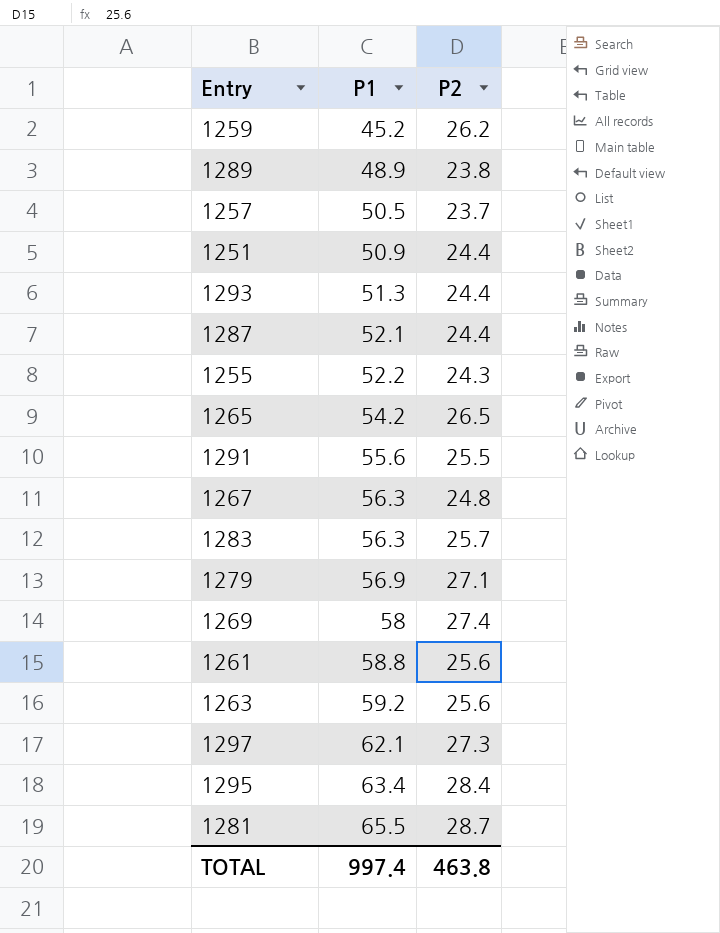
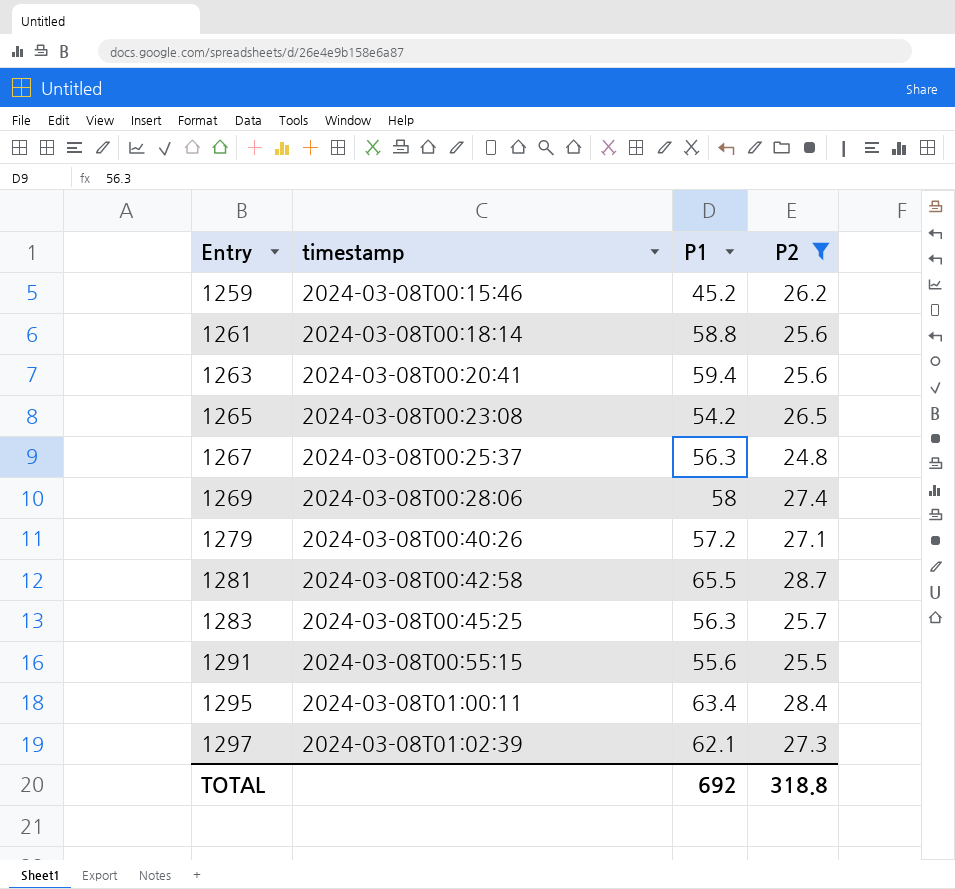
filter: none -> P2 >= 24.8
row order: P1 ascending -> Entry ascending
column timestamp | position: none -> 2
1263 | P1: 59.2 -> 59.4
1279 | P1: 56.9 -> 57.2
TOTAL | P1: 997.4 -> 692
TOTAL | P2: 463.8 -> 318.8

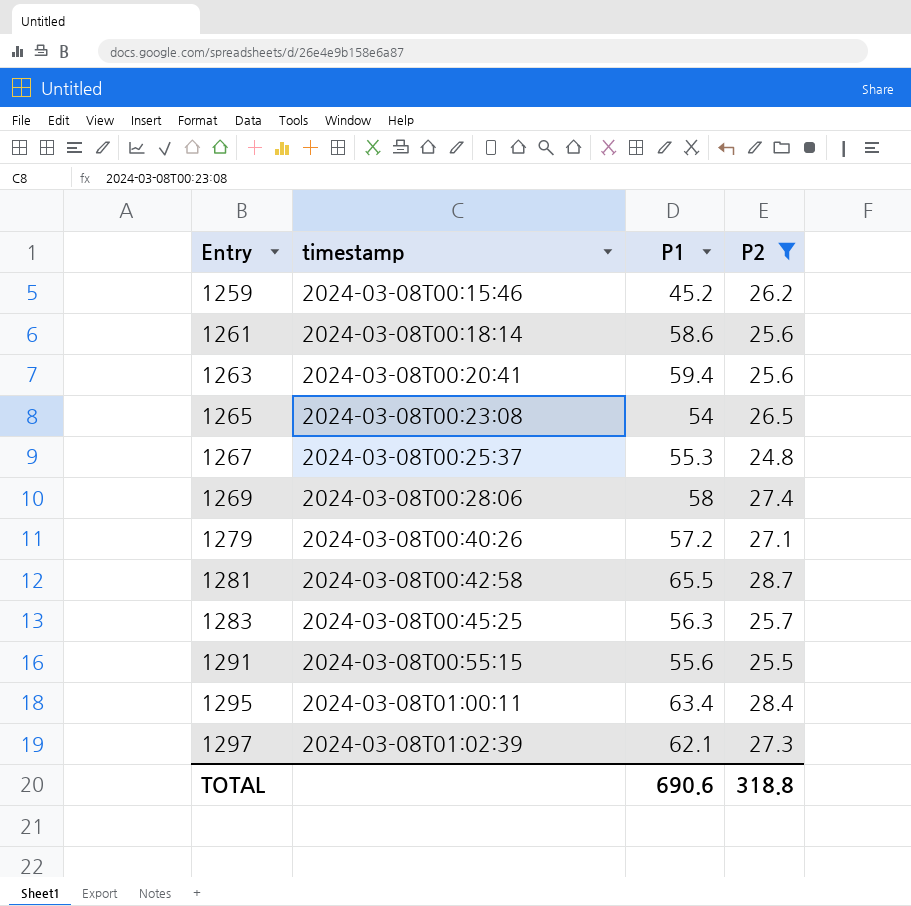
1261 | P1: 58.8 -> 58.6
1265 | P1: 54.2 -> 54
1267 | P1: 56.3 -> 55.3
TOTAL | P1: 692 -> 690.6

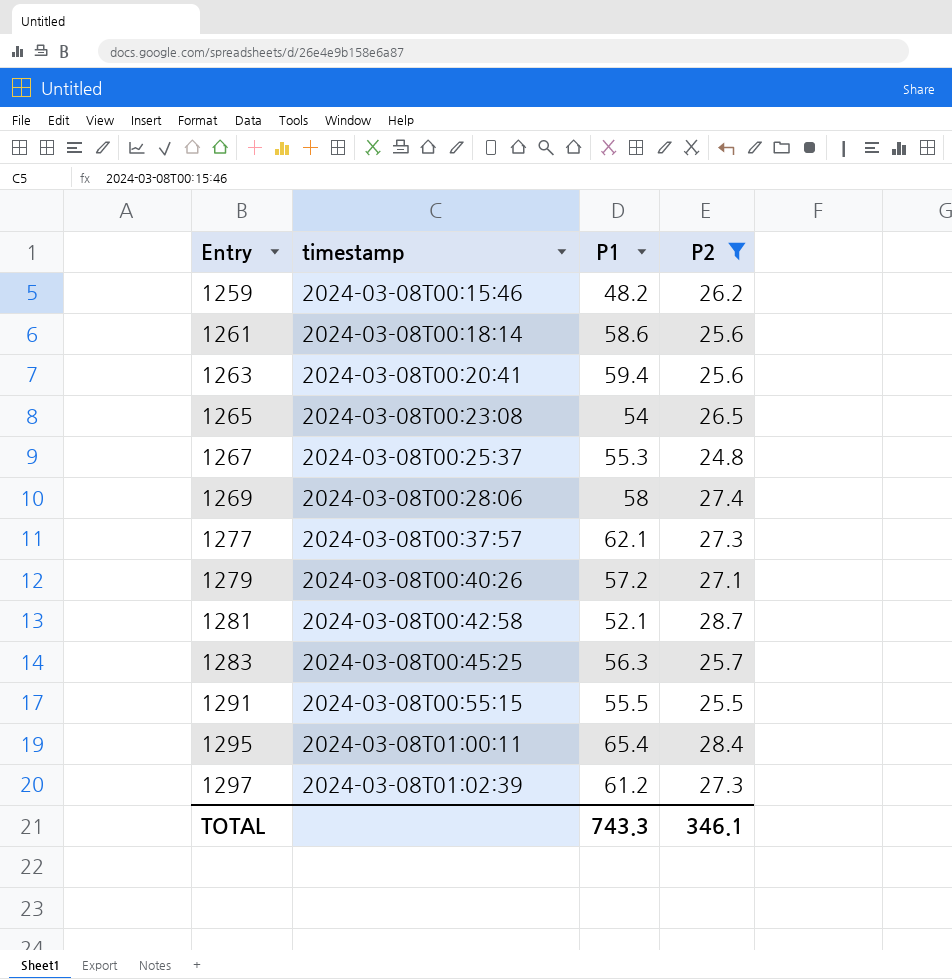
1259 | P1: 45.2 -> 48.2
row 1277: none -> 2024-03-08T00:37:57 | 62.1 | 27.3
1281 | P1: 65.5 -> 52.1
1291 | P1: 55.6 -> 55.5
1295 | P1: 63.4 -> 65.4
1297 | P1: 62.1 -> 61.2
TOTAL | P1: 690.6 -> 743.3
TOTAL | P2: 318.8 -> 346.1

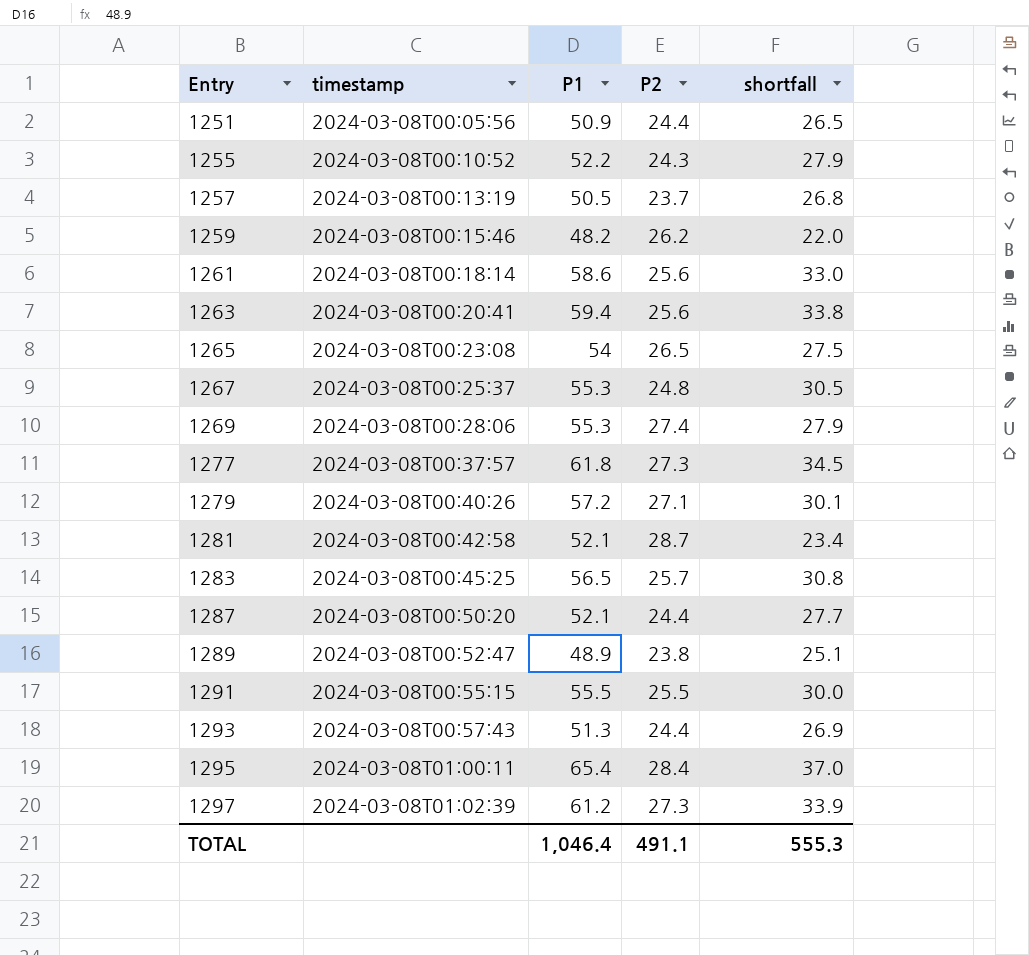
filter: P2 >= 24.8 -> none
column shortfall | formula: none -> [P1] - [P2]
1269 | P1: 58 -> 55.3
1277 | P1: 62.1 -> 61.8
1283 | P1: 56.3 -> 56.5
TOTAL | P1: 743.3 -> 1,046.4
TOTAL | P2: 346.1 -> 491.1

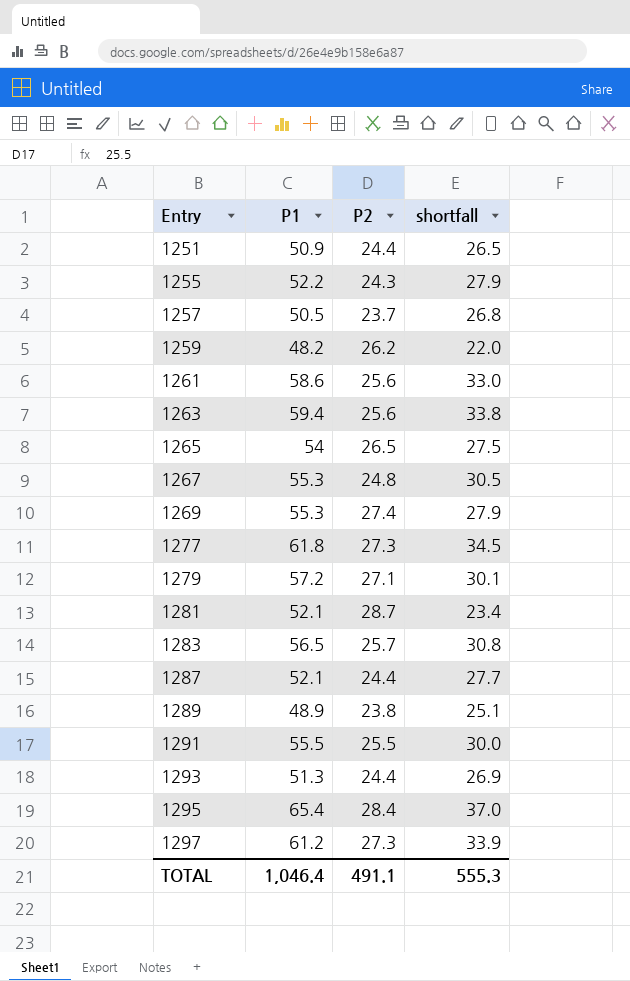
column timestamp | position: 2 -> none

